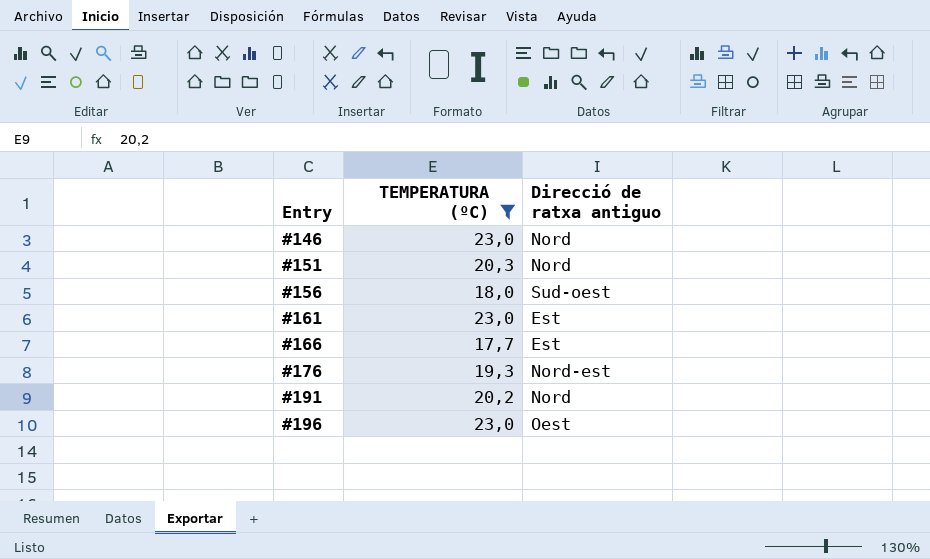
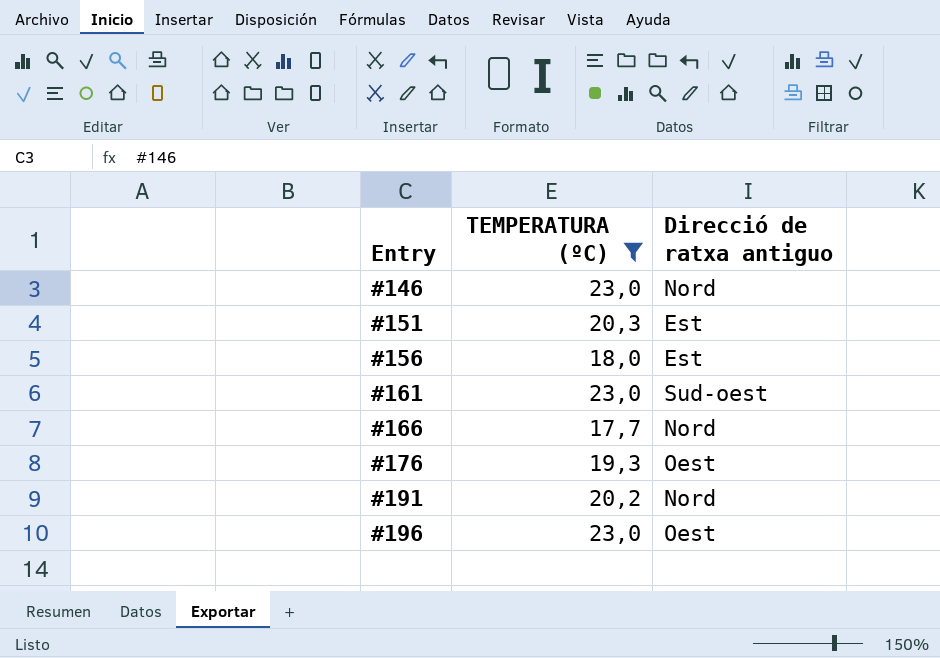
#151 | Direcció de ratxa antiguo: Nord -> Est
#156 | Direcció de ratxa antiguo: Sud-oest -> Est
#161 | Direcció de ratxa antiguo: Est -> Sud-oest
#166 | Direcció de ratxa antiguo: Est -> Nord
#176 | Direcció de ratxa antiguo: Nord-est -> Oest

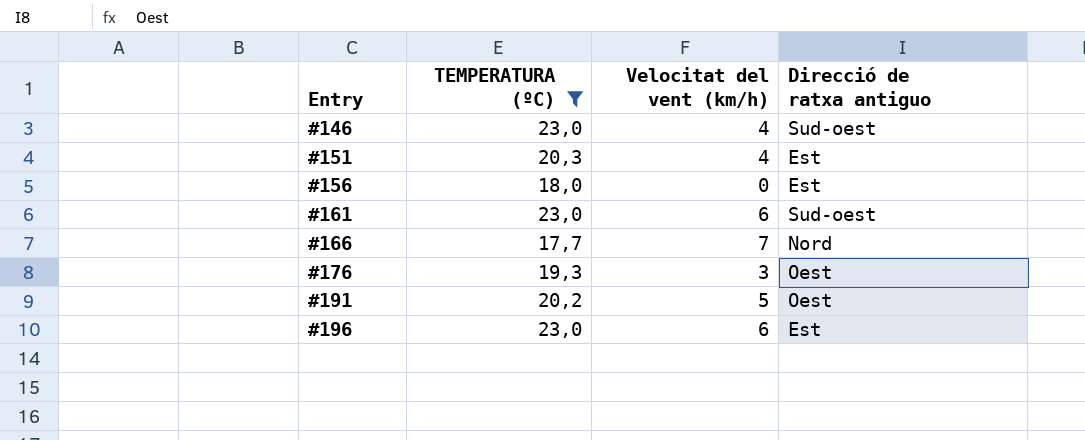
column Velocitat del vent (km/h) | position: none -> 3
#146 | Direcció de ratxa antiguo: Nord -> Sud-oest
#191 | Direcció de ratxa antiguo: Nord -> Oest
#196 | Direcció de ratxa antiguo: Oest -> Est

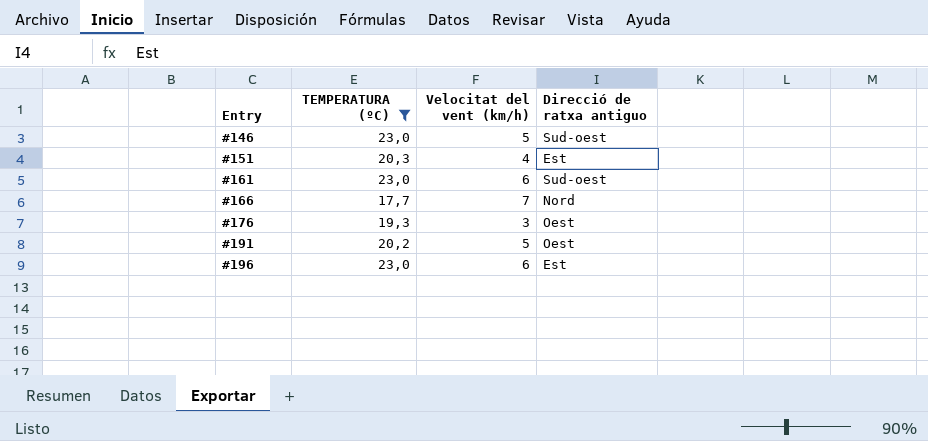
row #156: 18,0 | 0 | Est -> none
#146 | Velocitat del vent (km/h): 4 -> 5

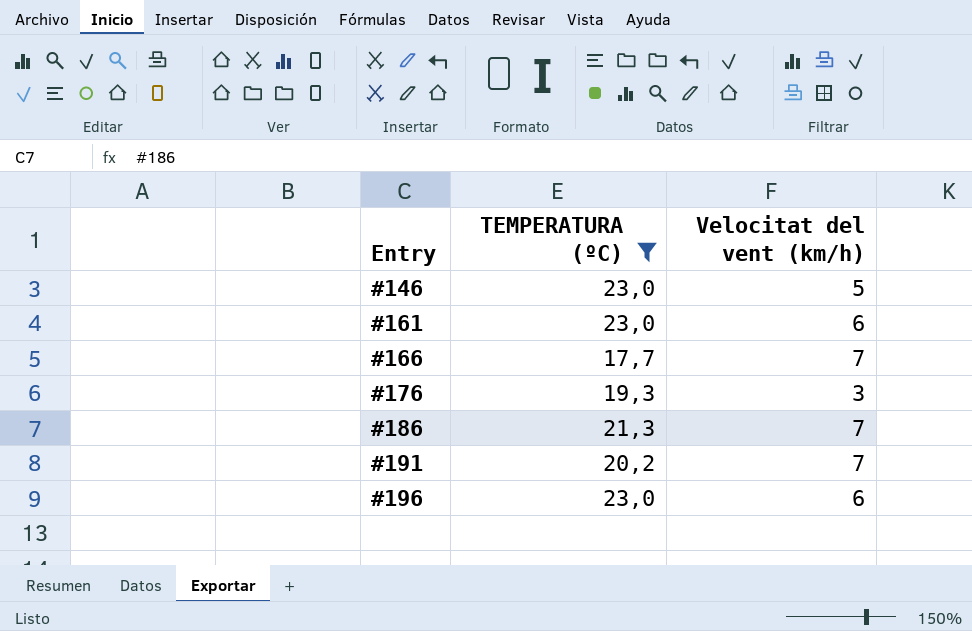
column Direcció de ratxa antiguo | position: 4 -> none
row #151: 20,3 | 4 | Est -> none
row #186: none -> 21,3 | 7
#191 | Velocitat del vent (km/h): 5 -> 7

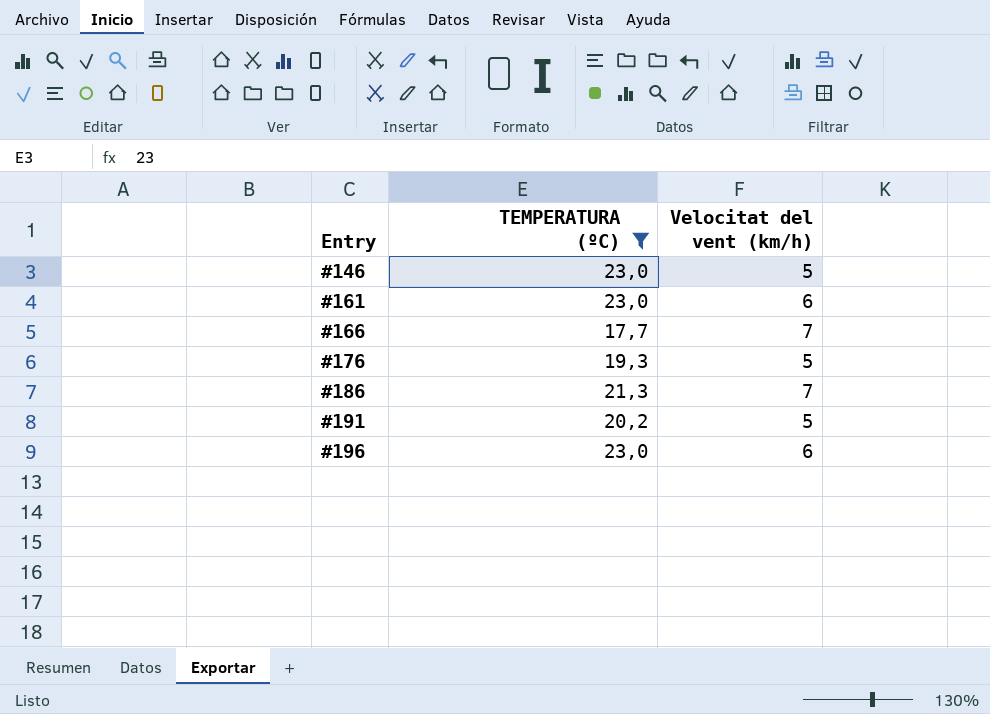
#176 | Velocitat del vent (km/h): 3 -> 5
#191 | Velocitat del vent (km/h): 7 -> 5

